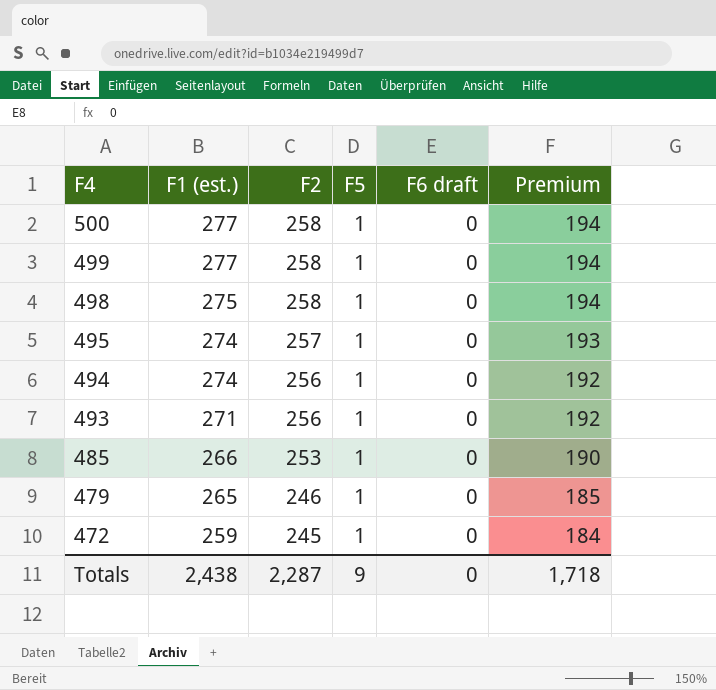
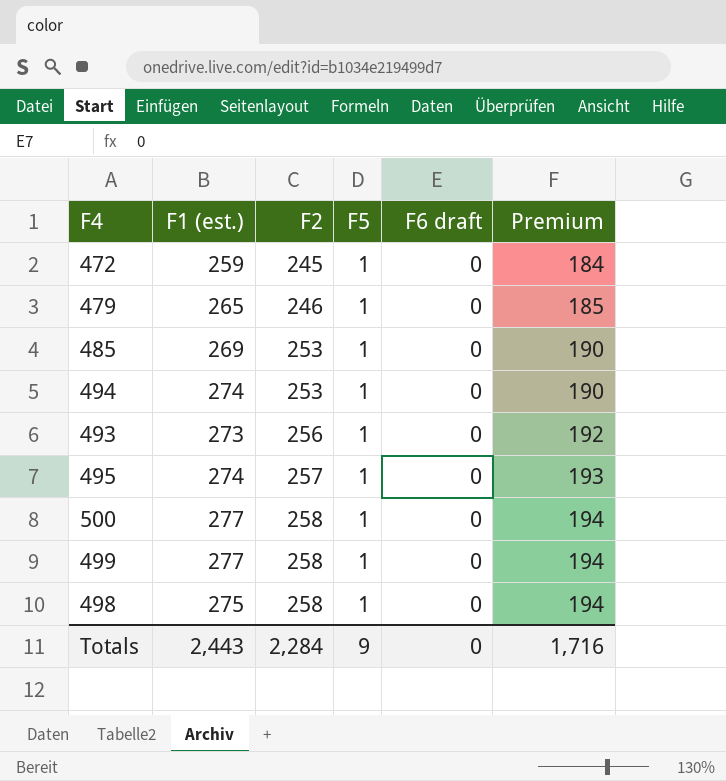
row order: F4 descending -> F2 ascending
485 | F1 (est.): 266 -> 269
494 | F2: 256 -> 253
494 | Premium: 192 -> 190
493 | F1 (est.): 271 -> 273
Totals | F1 (est.): 2,438 -> 2,443
Totals | F2: 2,287 -> 2,284
Totals | Premium: 1,718 -> 1,716

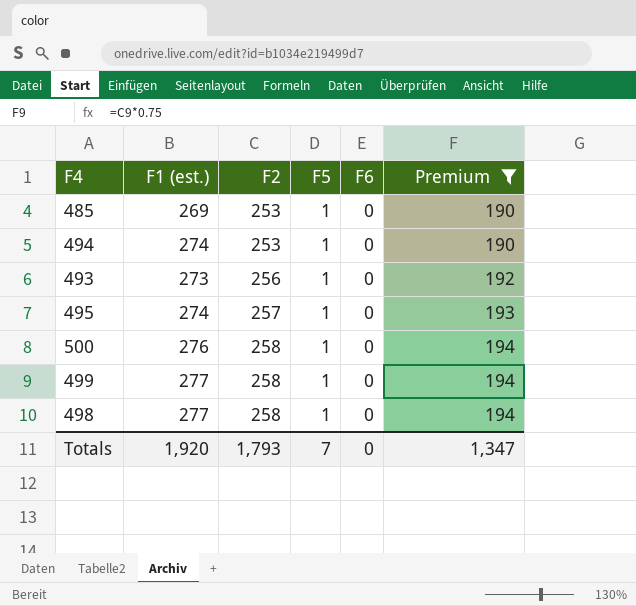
filter: none -> Premium >= 190
column name: F6 draft -> F6
500 | F1 (est.): 277 -> 276
498 | F1 (est.): 275 -> 277
Totals | F1 (est.): 2,443 -> 1,920
Totals | F2: 2,284 -> 1,793
Totals | F5: 9 -> 7
Totals | Premium: 1,716 -> 1,347

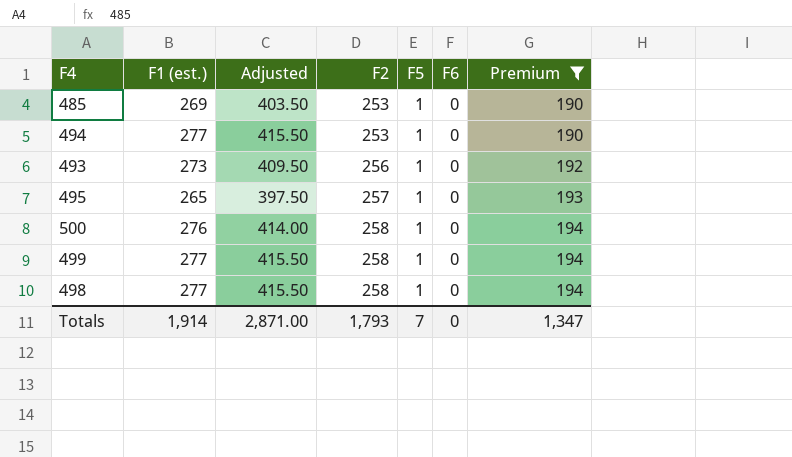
column Adjusted | formula: none -> [F1 (est.)] * 1.5
494 | F1 (est.): 274 -> 277
495 | F1 (est.): 274 -> 265
Totals | F1 (est.): 1,920 -> 1,914

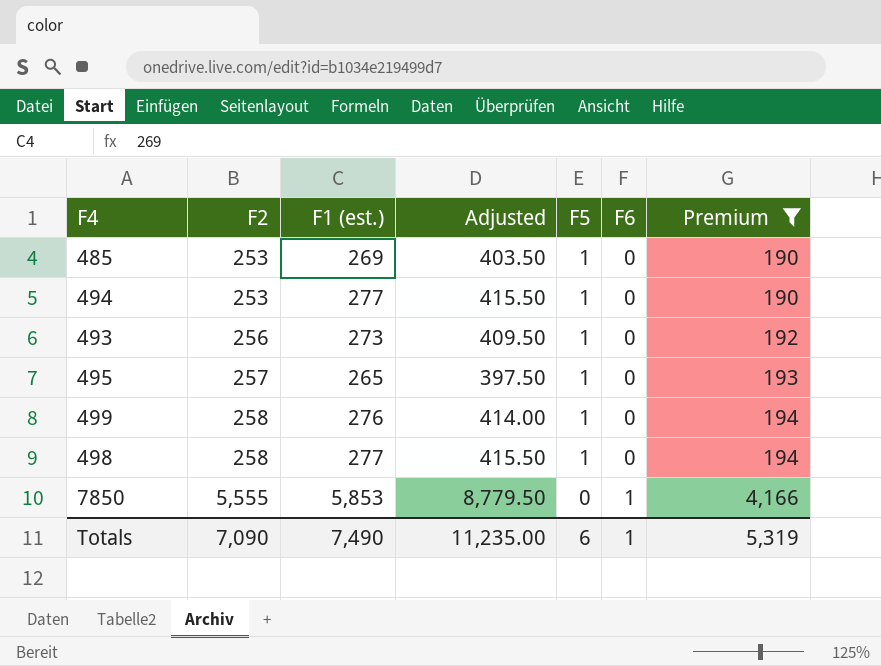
column F2 | position: 4 -> 2
row 500: 276 | 414.00 | 258 | 1 | 0 | 194 -> none
499 | F1 (est.): 277 -> 276
499 | Adjusted: 415.50 -> 414.00
row 7850: none -> 5,555 | 5,853 | 8,779.50 | 0 | 1 | 4,166
Totals | F2: 1,793 -> 7,090
Totals | F1 (est.): 1,914 -> 7,490
Totals | Adjusted: 2,871.00 -> 11,235.00
Totals | F5: 7 -> 6
Totals | F6: 0 -> 1
Totals | Premium: 1,347 -> 5,319

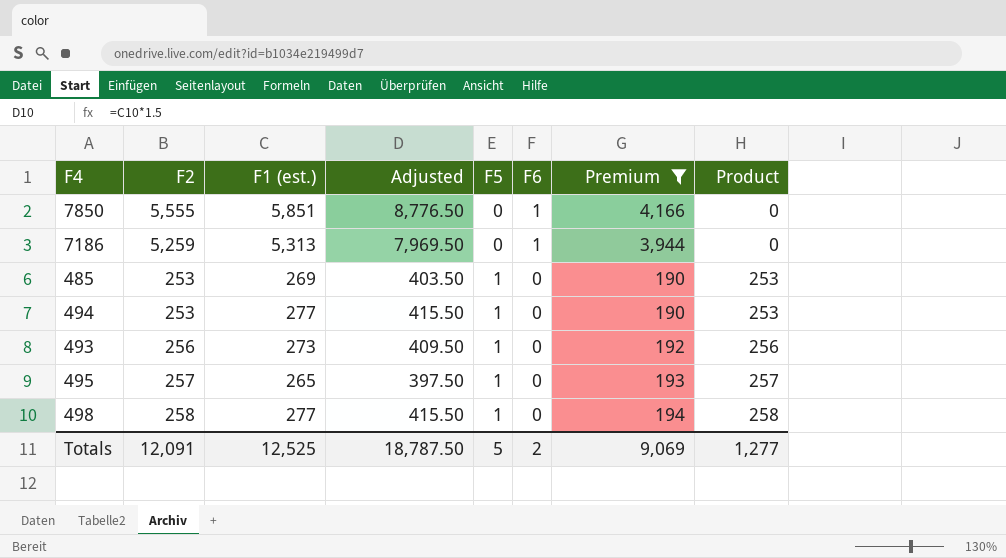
row order: F2 ascending -> F5 ascending
column Product | formula: none -> [F2] * [F5]
row 499: 258 | 276 | 414.00 | 1 | 0 | 194 -> none
7850 | F1 (est.): 5,853 -> 5,851
7850 | Adjusted: 8,779.50 -> 8,776.50
row 7186: none -> 5,259 | 5,313 | 7,969.50 | 0 | 1 | 3,944 | 0
Totals | F2: 7,090 -> 12,091
Totals | F1 (est.): 7,490 -> 12,525
Totals | Adjusted: 11,235.00 -> 18,787.50
Totals | F5: 6 -> 5
Totals | F6: 1 -> 2
Totals | Premium: 5,319 -> 9,069

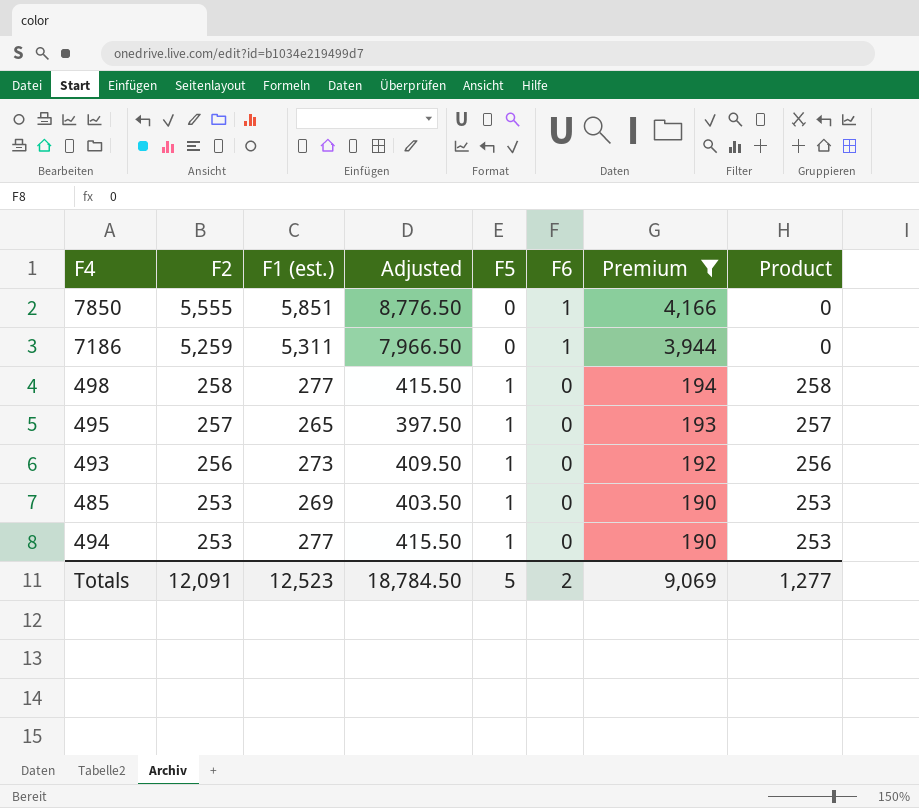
row order: F5 ascending -> F2 descending
7186 | F1 (est.): 5,313 -> 5,311
7186 | Adjusted: 7,969.50 -> 7,966.50
Totals | F1 (est.): 12,525 -> 12,523
Totals | Adjusted: 18,787.50 -> 18,784.50

